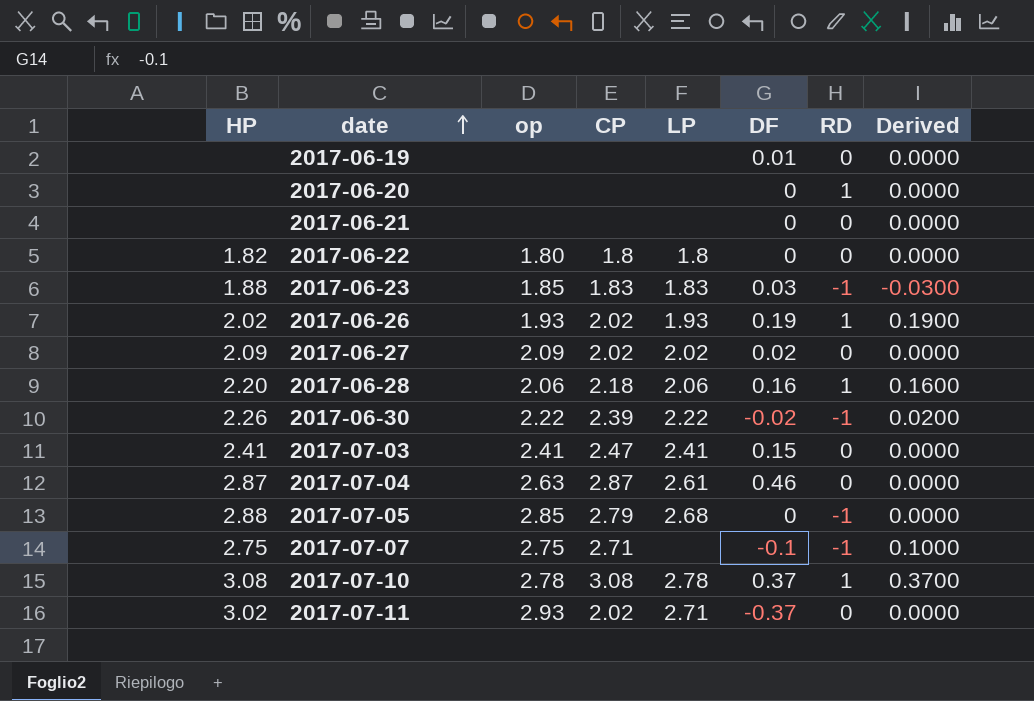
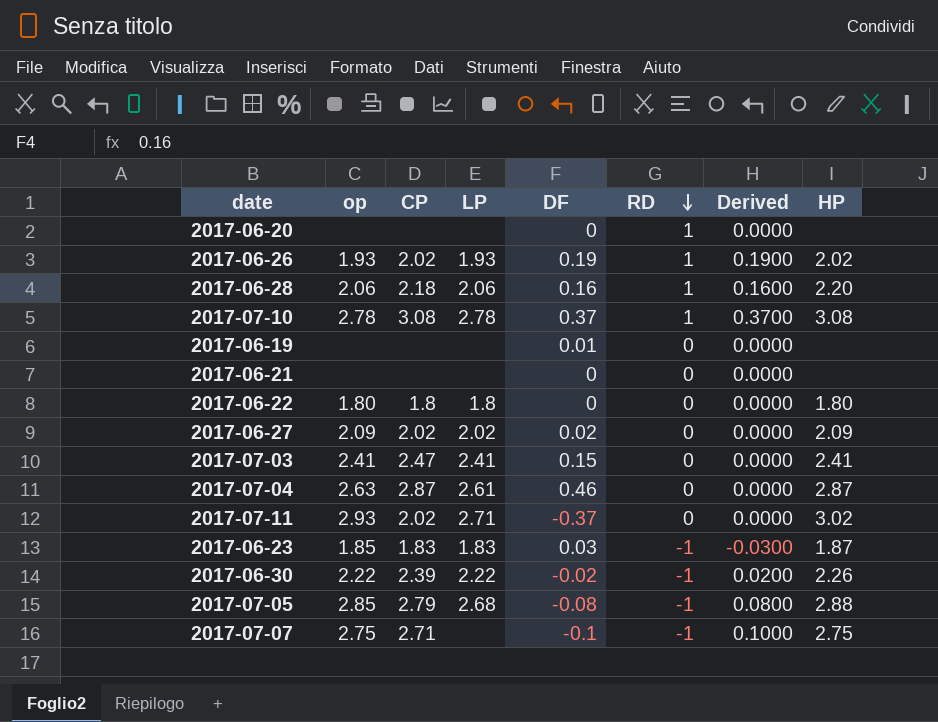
row order: date ascending -> RD descending
column HP | position: 1 -> 8
2017-06-22 | HP: 1.82 -> 1.80
2017-06-23 | HP: 1.88 -> 1.87
2017-07-05 | DF: 0 -> -0.08
2017-07-05 | Derived: 0.0000 -> 0.0800

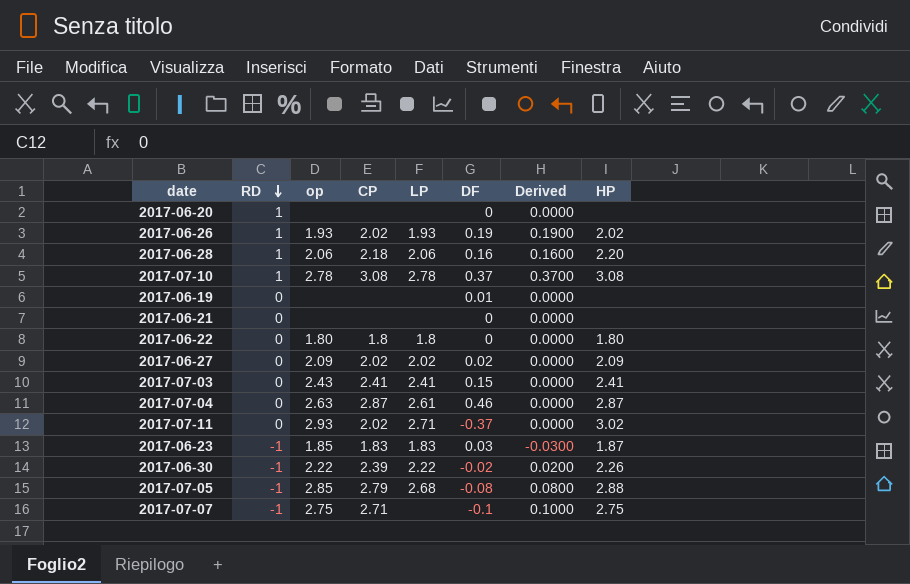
column RD | position: 6 -> 2
2017-07-03 | op: 2.41 -> 2.43
2017-07-03 | CP: 2.47 -> 2.41

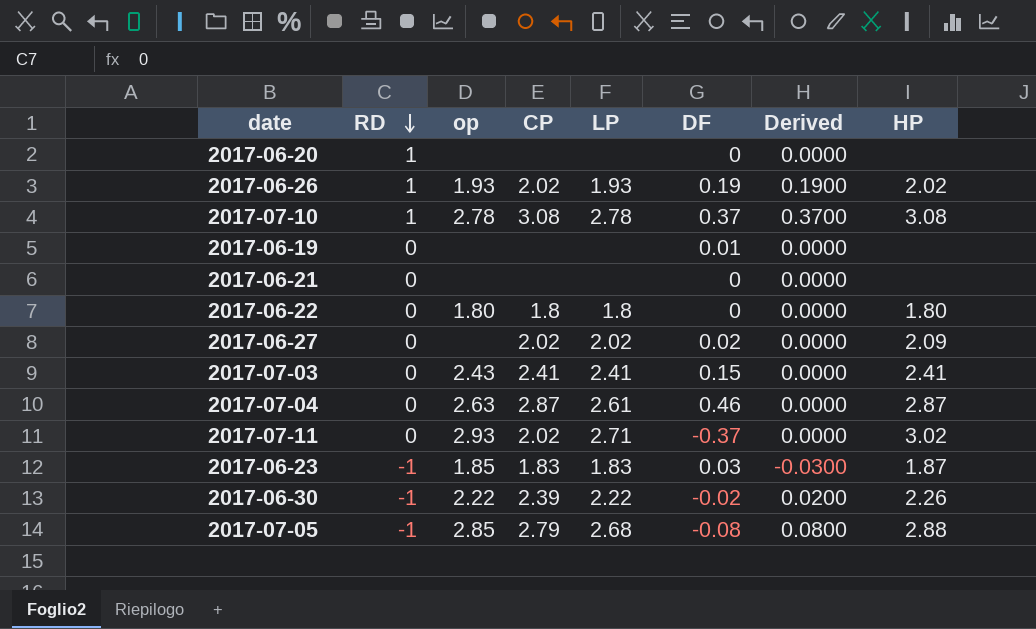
row 2017-06-28: 1 | 2.06 | 2.18 | 2.06 | 0.16 | 0.1600 | 2.20 -> none
row 2017-07-07: -1 | 2.75 | 2.71 | none | -0.1 | 0.1000 | 2.75 -> none
2017-06-27 | op: 2.09 -> none

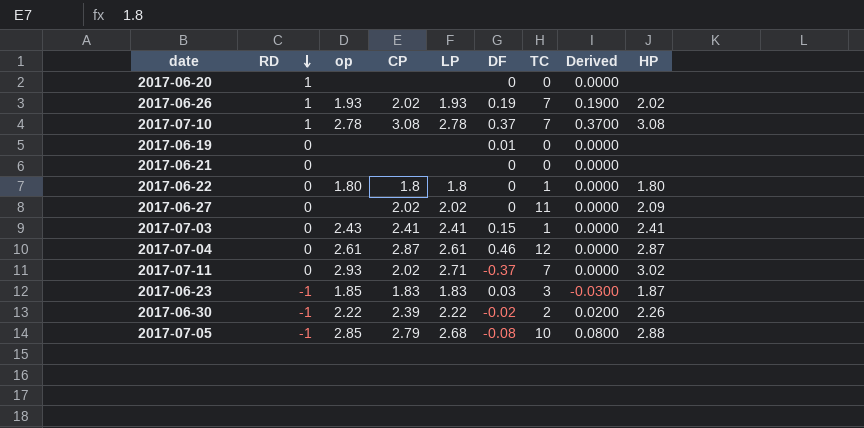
column TC | position: none -> 7
2017-06-27 | DF: 0.02 -> 0
2017-07-04 | op: 2.63 -> 2.61

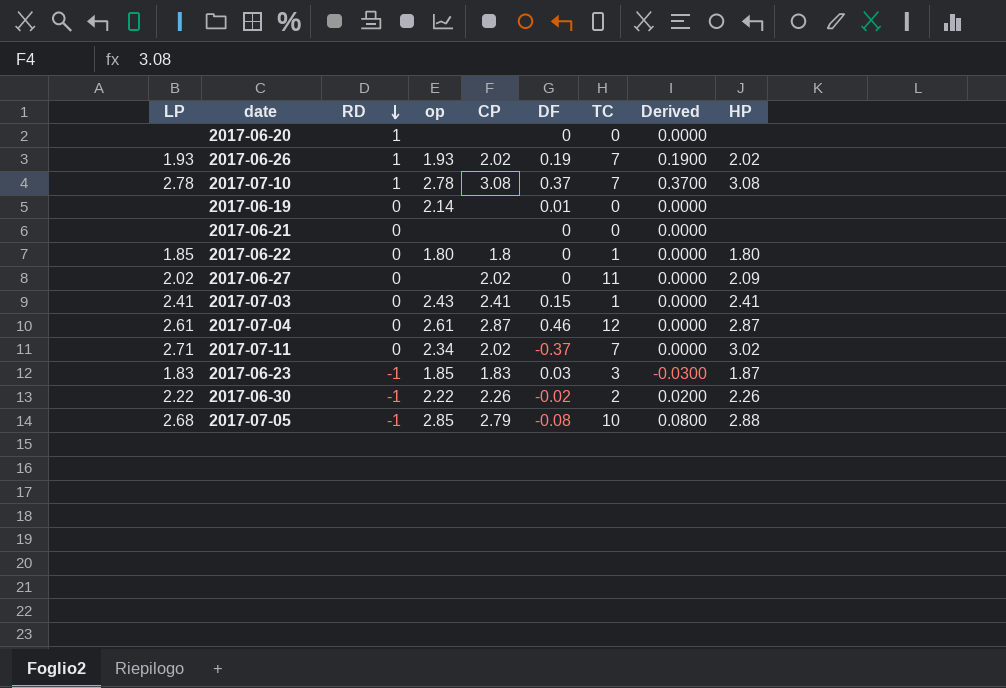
column LP | position: 5 -> 1
2017-06-19 | op: none -> 2.14
2017-06-22 | LP: 1.8 -> 1.85
2017-07-11 | op: 2.93 -> 2.34
2017-06-30 | CP: 2.39 -> 2.26

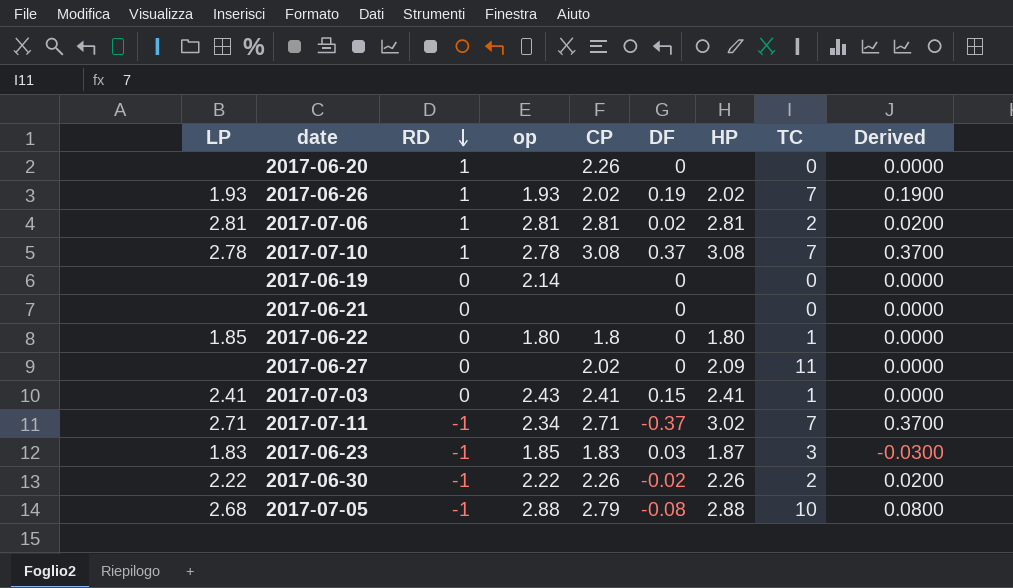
column HP | position: 9 -> 7
row 2017-07-04: 2.61 | 0 | 2.61 | 2.87 | 0.46 | 12 | 0.0000 | 2.87 -> none
2017-06-20 | CP: none -> 2.26
row 2017-07-06: none -> 2.81 | 1 | 2.81 | 2.81 | 0.02 | 2.81 | 2 | 0.0200
2017-06-19 | DF: 0.01 -> 0
2017-06-27 | LP: 2.02 -> none
2017-07-11 | RD: 0 -> -1
2017-07-11 | CP: 2.02 -> 2.71
2017-07-11 | Derived: 0.0000 -> 0.3700
2017-07-05 | op: 2.85 -> 2.88

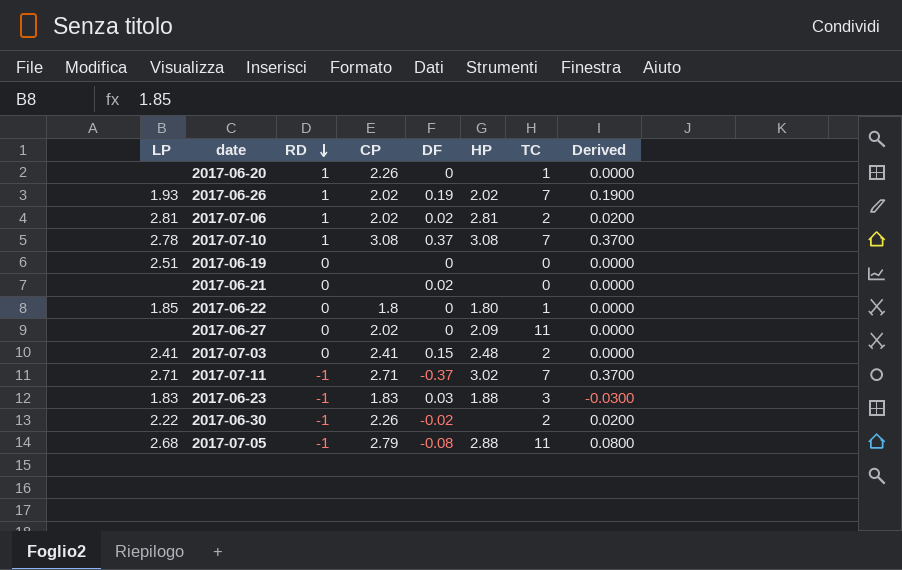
column op | position: 4 -> none
2017-06-20 | TC: 0 -> 1
2017-07-06 | CP: 2.81 -> 2.02
2017-06-19 | LP: none -> 2.51
2017-06-21 | DF: 0 -> 0.02
2017-07-03 | HP: 2.41 -> 2.48
2017-07-03 | TC: 1 -> 2
2017-06-23 | HP: 1.87 -> 1.88
2017-06-30 | HP: 2.26 -> none
2017-07-05 | TC: 10 -> 11

